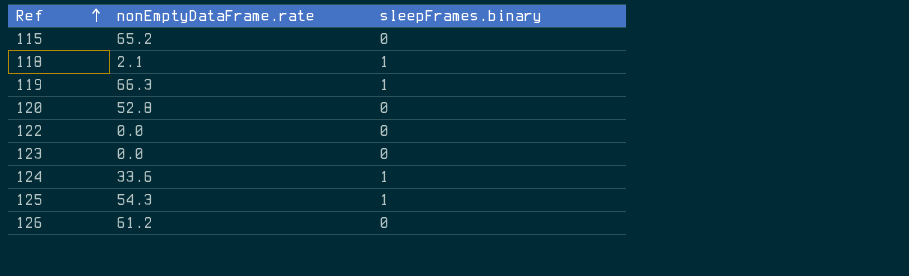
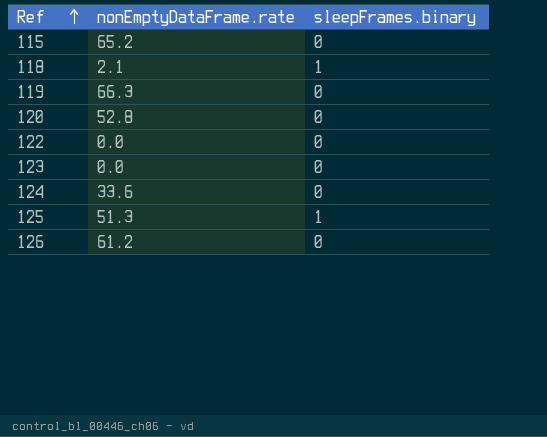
119 | sleepFrames.binary: 1 -> 0
124 | sleepFrames.binary: 1 -> 0
125 | nonEmptyDataFrame.rate: 54.3 -> 51.3

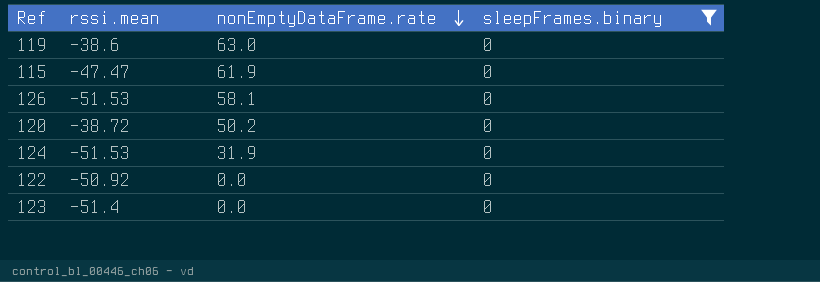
filter: none -> sleepFrames.binary = 0
row order: Ref ascending -> nonEmptyDataFrame.rate descending
column rssi.mean | position: none -> 2
119 | nonEmptyDataFrame.rate: 66.3 -> 63.0
115 | nonEmptyDataFrame.rate: 65.2 -> 61.9
126 | nonEmptyDataFrame.rate: 61.2 -> 58.1
120 | nonEmptyDataFrame.rate: 52.8 -> 50.2
124 | nonEmptyDataFrame.rate: 33.6 -> 31.9

